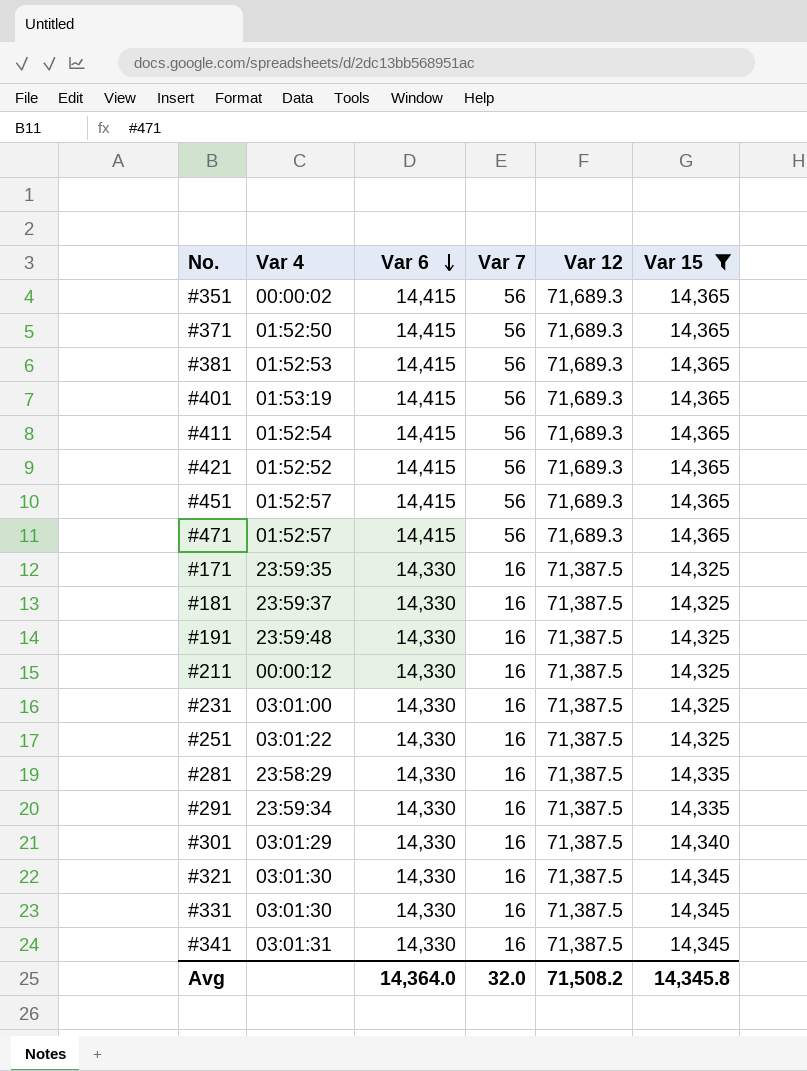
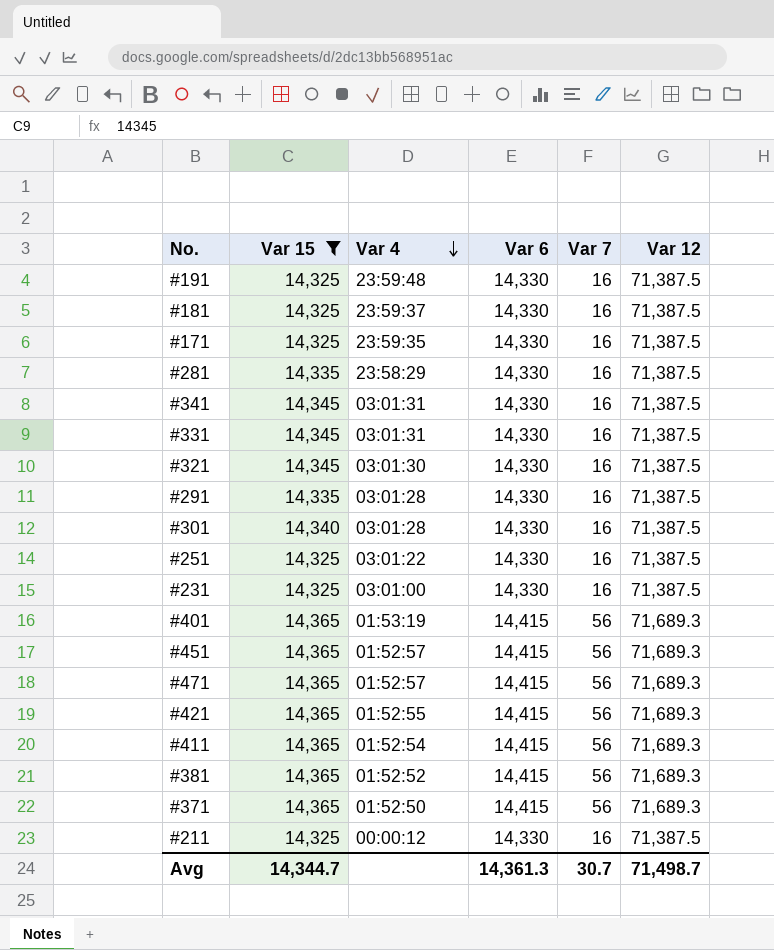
row order: Var 6 descending -> Var 4 descending
column Var 15 | position: 6 -> 2
row #351: 00:00:02 | 14,415 | 56 | 71,689.3 | 14,365 -> none
#331 | Var 4: 03:01:30 -> 03:01:31
#291 | Var 4: 23:59:34 -> 03:01:28
#301 | Var 4: 03:01:29 -> 03:01:28
#421 | Var 4: 01:52:52 -> 01:52:55
#381 | Var 4: 01:52:53 -> 01:52:52
Avg | Var 15: 14,345.8 -> 14,344.7
Avg | Var 6: 14,364.0 -> 14,361.3
Avg | Var 7: 32.0 -> 30.7
Avg | Var 12: 71,508.2 -> 71,498.7

